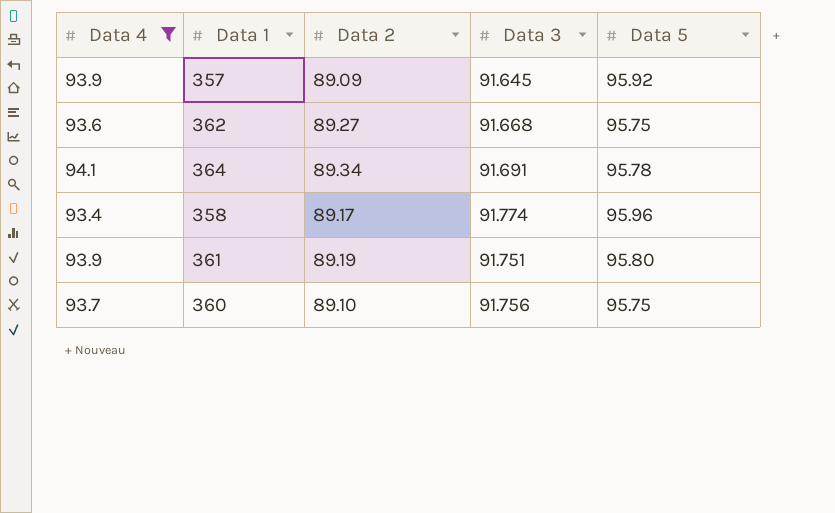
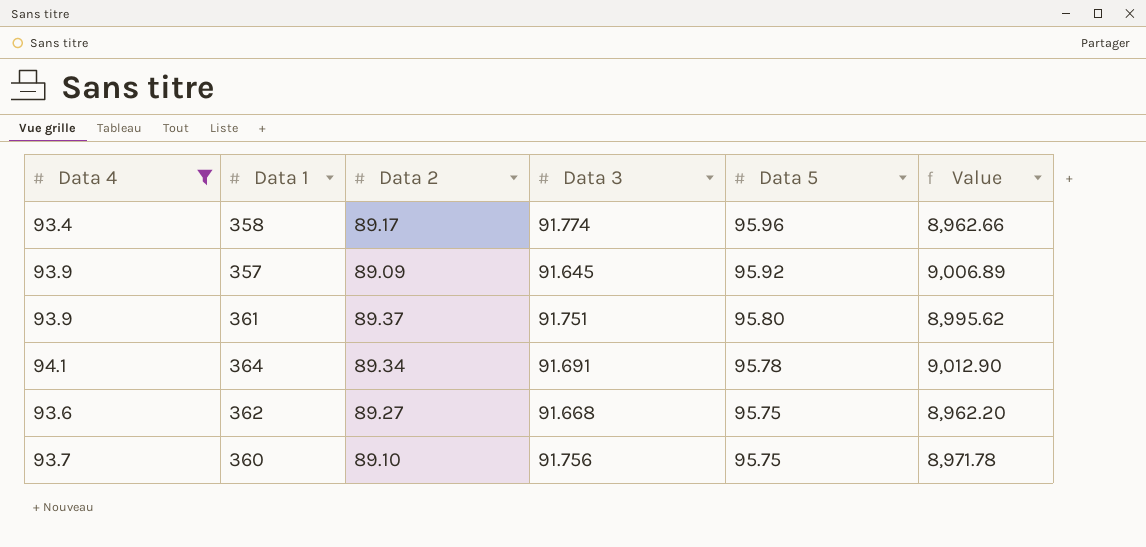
row order: none -> Data 5 descending
column Value | formula: none -> [Data 4] * [Data 5]
361 | Data 2: 89.19 -> 89.37

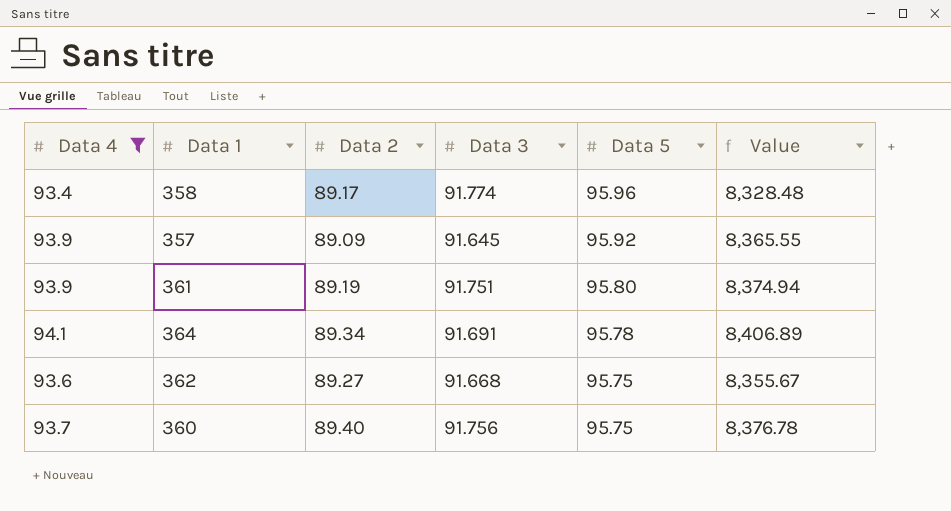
column Value | formula: [Data 4] * [Data 5] -> [Data 4] * [Data 2]
361 | Data 2: 89.37 -> 89.19
360 | Data 2: 89.10 -> 89.40

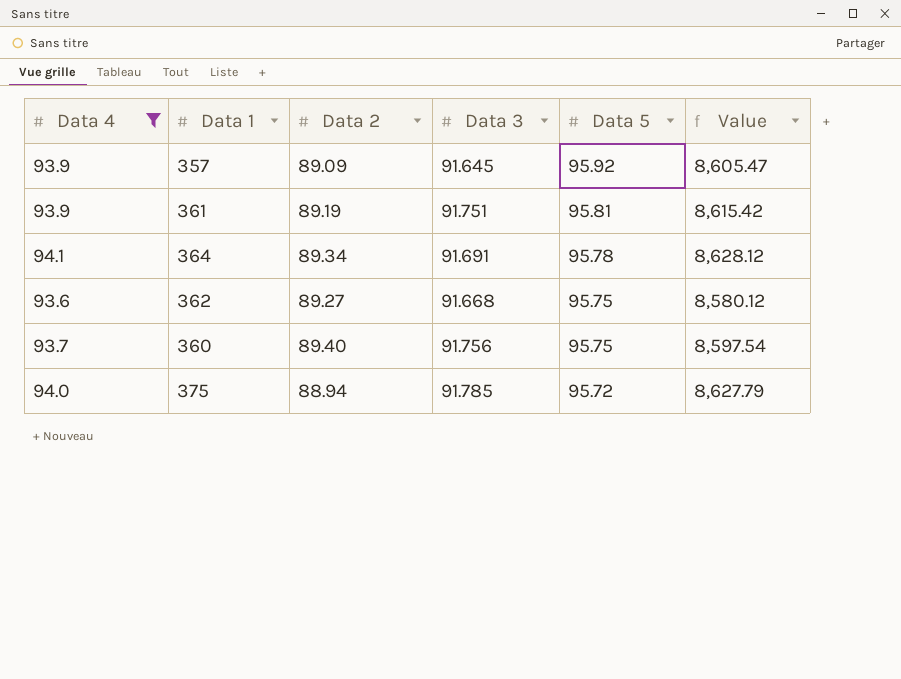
column Value | formula: [Data 4] * [Data 2] -> [Data 4] * [Data 3]
row 358: 93.4 | 89.17 | 91.774 | 95.96 | 8,328.48 -> none
361 | Data 5: 95.80 -> 95.81
row 375: none -> 94.0 | 88.94 | 91.785 | 95.72 | 8,627.79

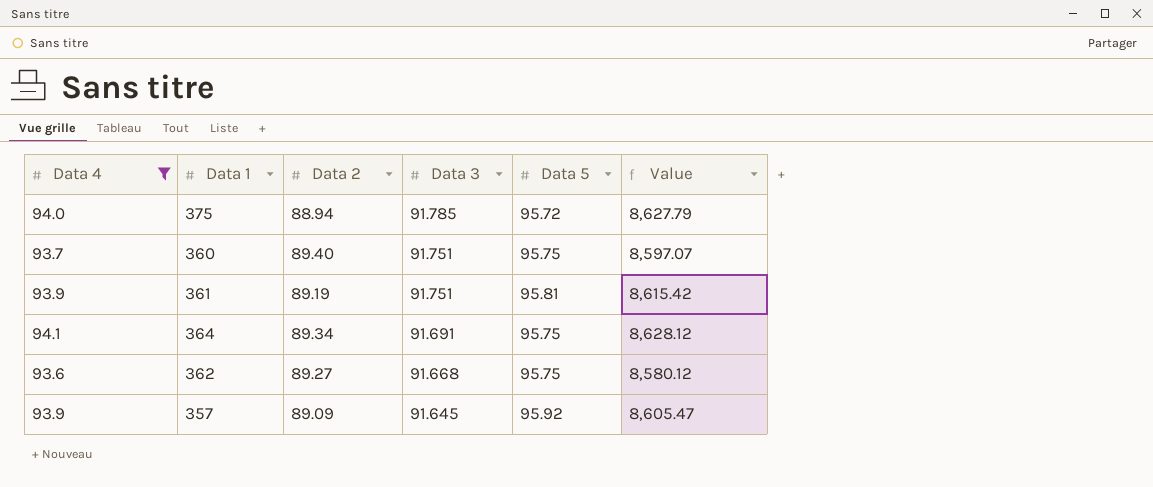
row order: Data 5 descending -> Data 3 descending
360 | Data 3: 91.756 -> 91.751
360 | Value: 8,597.54 -> 8,597.07
364 | Data 5: 95.78 -> 95.75

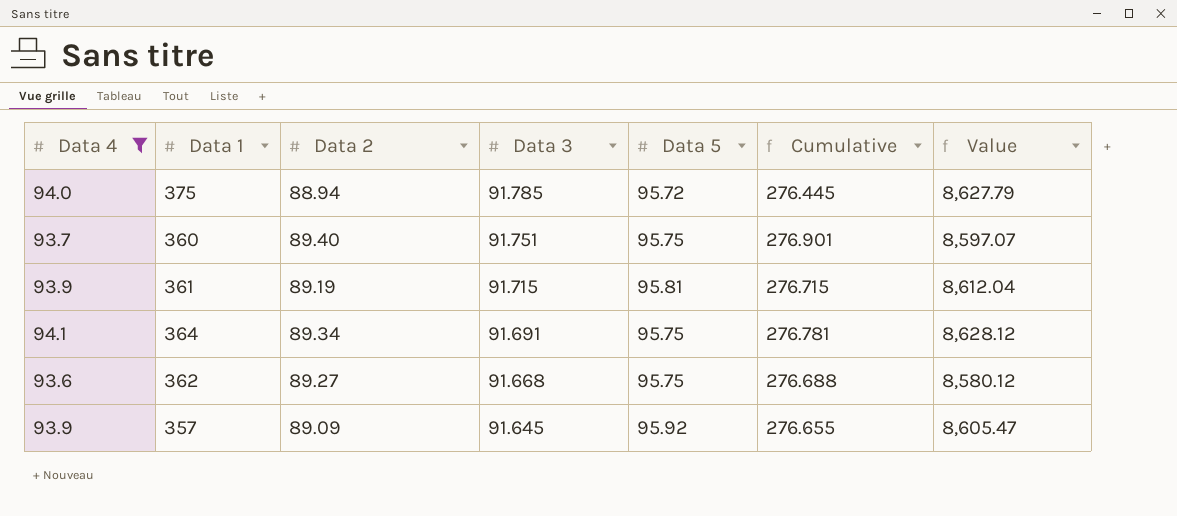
column Cumulative | formula: none -> [Data 2] + [Data 3] + [Data 5]
361 | Data 3: 91.751 -> 91.715
361 | Value: 8,615.42 -> 8,612.04

